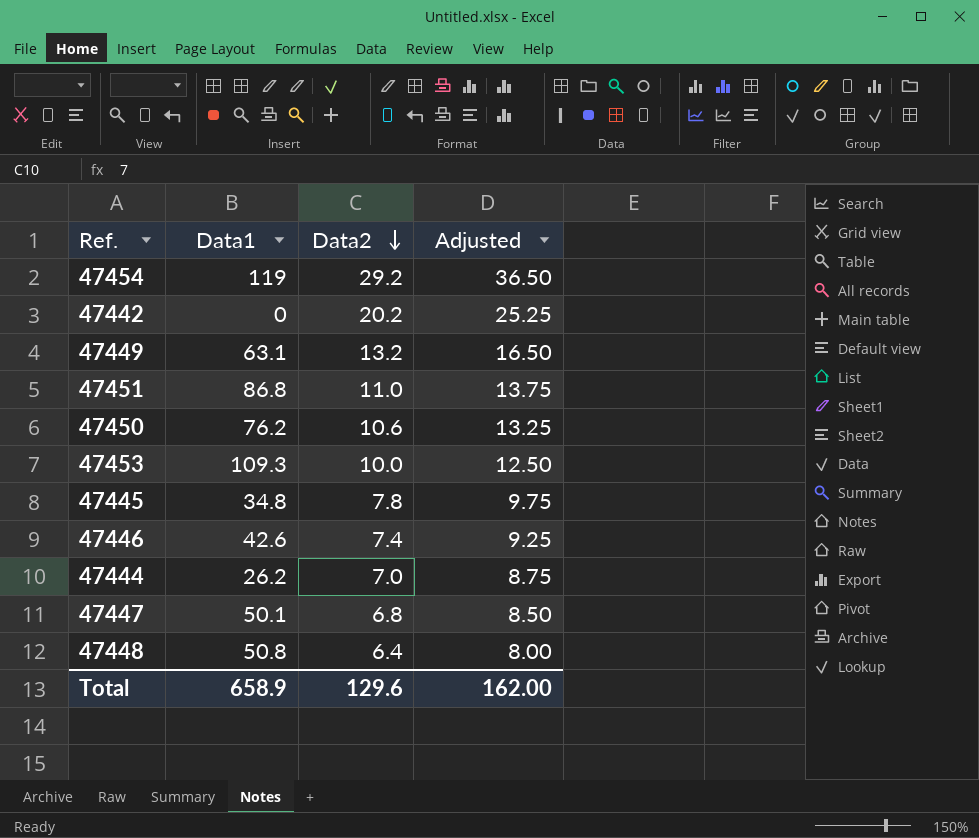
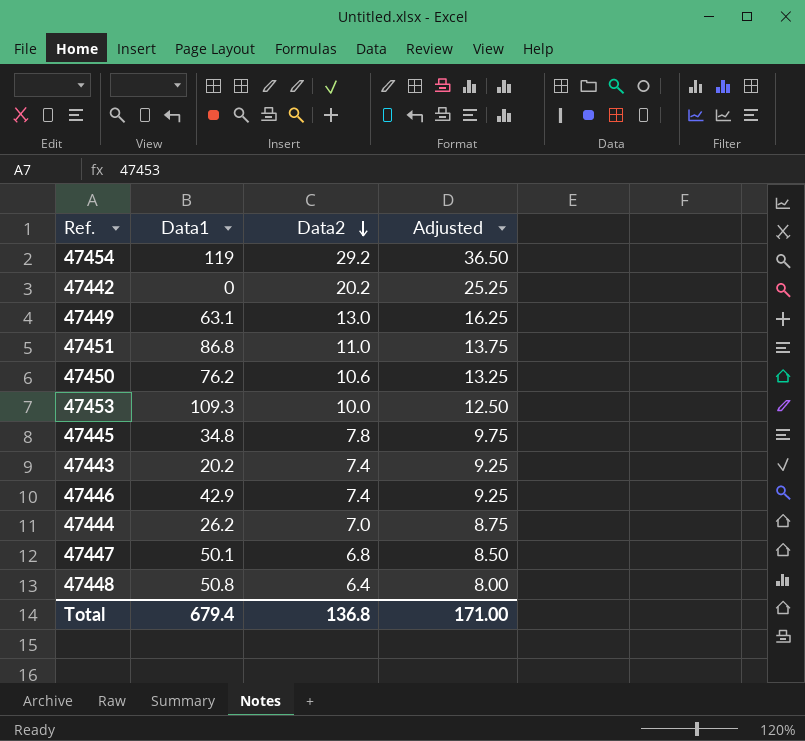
47449 | Data2: 13.2 -> 13.0
47449 | Adjusted: 16.50 -> 16.25
row 47443: none -> 20.2 | 7.4 | 9.25
47446 | Data1: 42.6 -> 42.9
Total | Data1: 658.9 -> 679.4
Total | Data2: 129.6 -> 136.8
Total | Adjusted: 162.00 -> 171.00

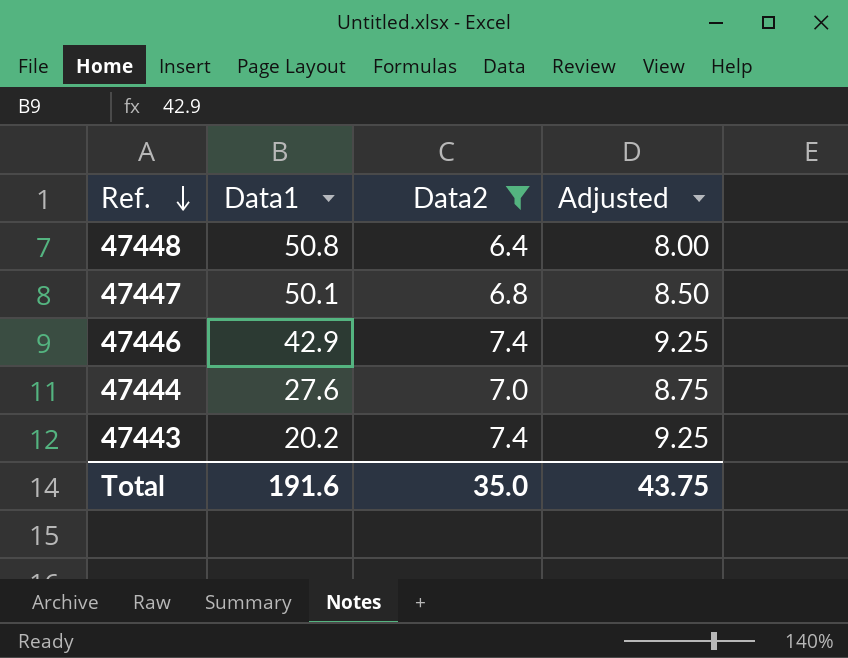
filter: none -> Data2 <= 7.4
row order: Data2 descending -> Ref. descending
47444 | Data1: 26.2 -> 27.6
Total | Data1: 679.4 -> 191.6
Total | Data2: 136.8 -> 35.0
Total | Adjusted: 171.00 -> 43.75

